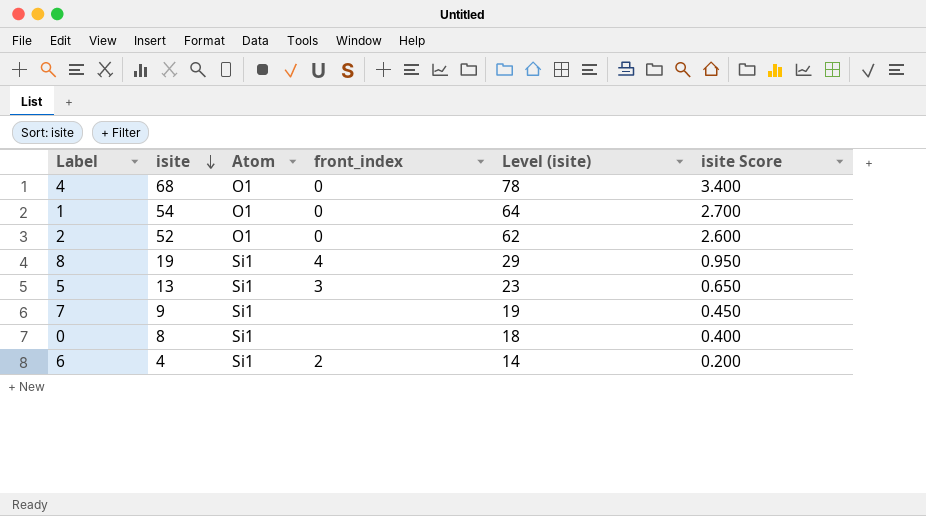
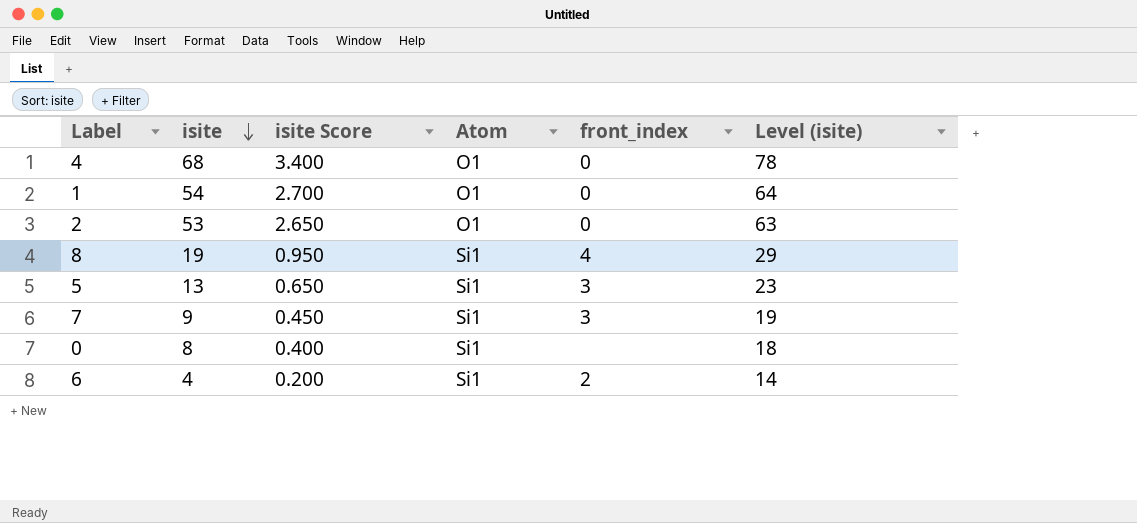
column isite Score | position: 6 -> 3
2 | isite: 52 -> 53
2 | isite Score: 2.600 -> 2.650
2 | Level (isite): 62 -> 63
7 | front_index: none -> 3

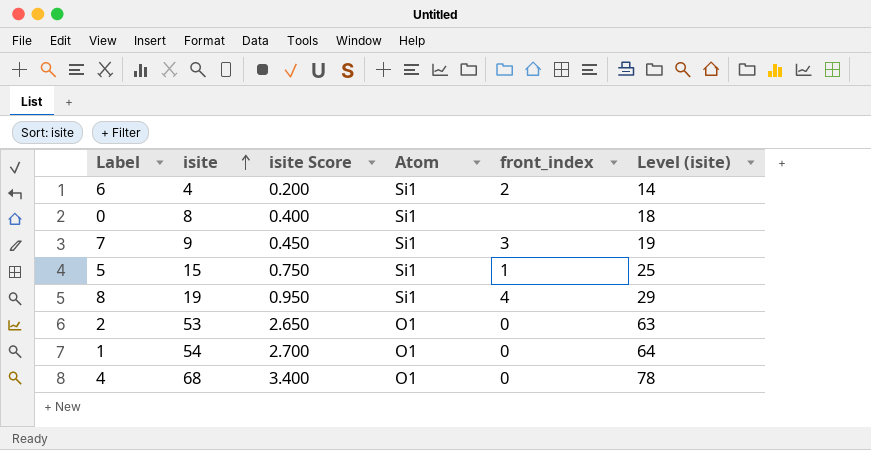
row order: isite descending -> isite ascending
5 | isite: 13 -> 15
5 | isite Score: 0.650 -> 0.750
5 | front_index: 3 -> 1
5 | Level (isite): 23 -> 25

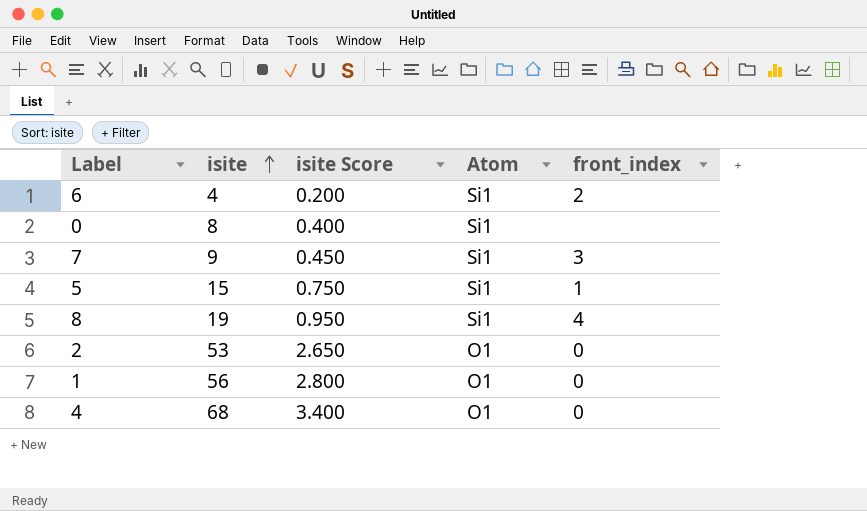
column Level (isite) | formula: [isite] + 10 -> none
1 | isite: 54 -> 56
1 | isite Score: 2.700 -> 2.800

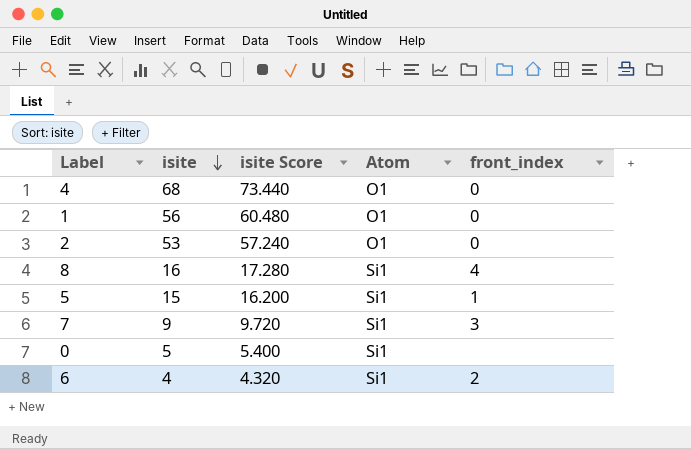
row order: isite ascending -> isite descending
column isite Score | formula: [isite] * 0.05 -> [isite] * 1.08
8 | isite: 19 -> 16
0 | isite: 8 -> 5

